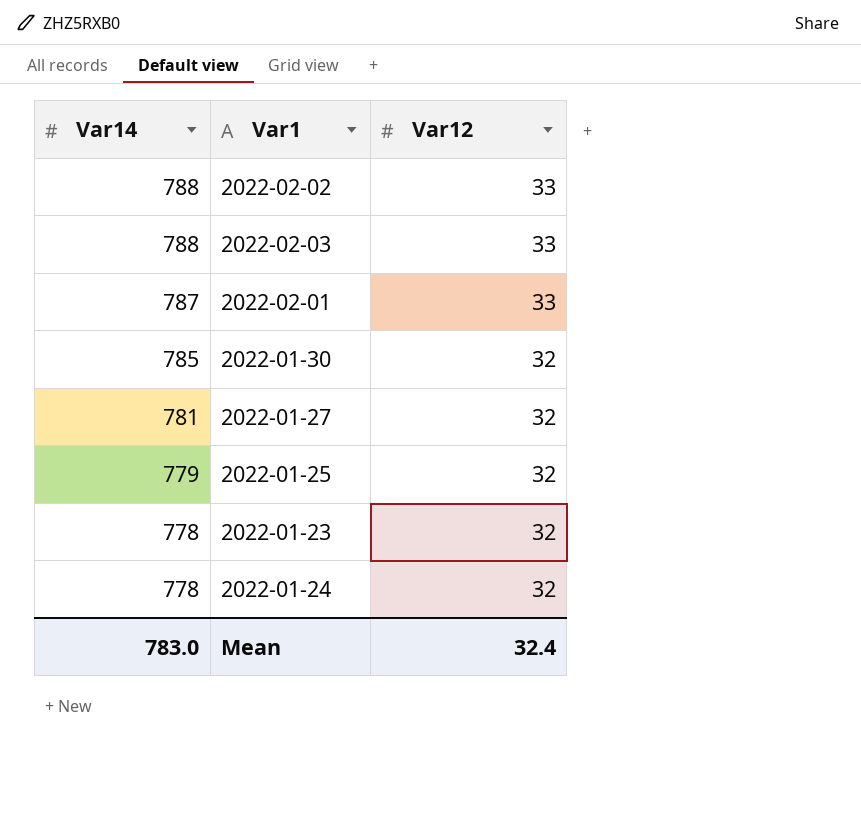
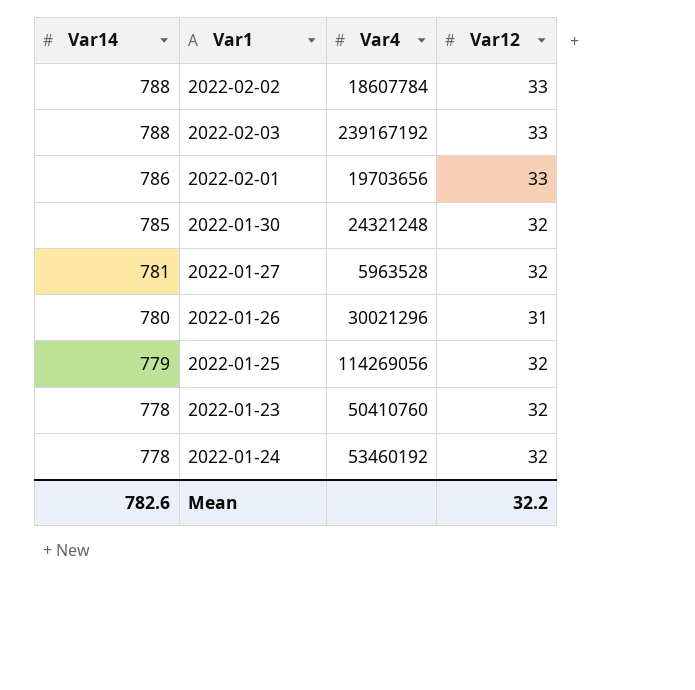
column Var4 | position: none -> 3
2022-02-01 | Var14: 787 -> 786
row 2022-01-26: none -> 780 | 30021296 | 31
Mean | Var14: 783.0 -> 782.6
Mean | Var12: 32.4 -> 32.2

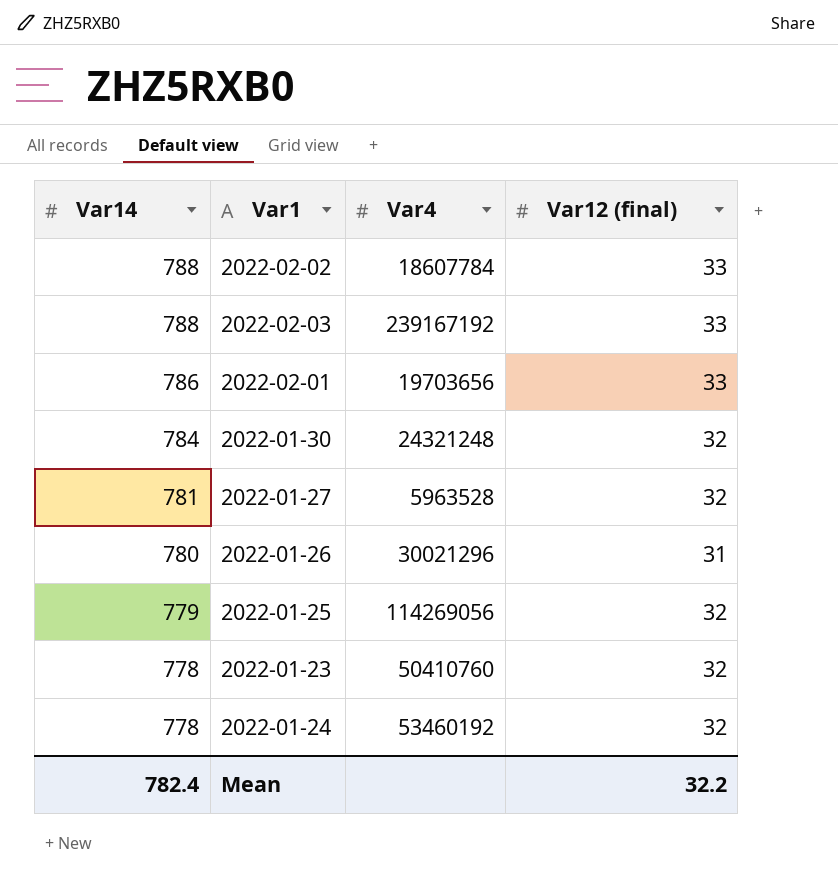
column name: Var12 -> Var12 (final)
2022-01-30 | Var14: 785 -> 784
Mean | Var14: 782.6 -> 782.4

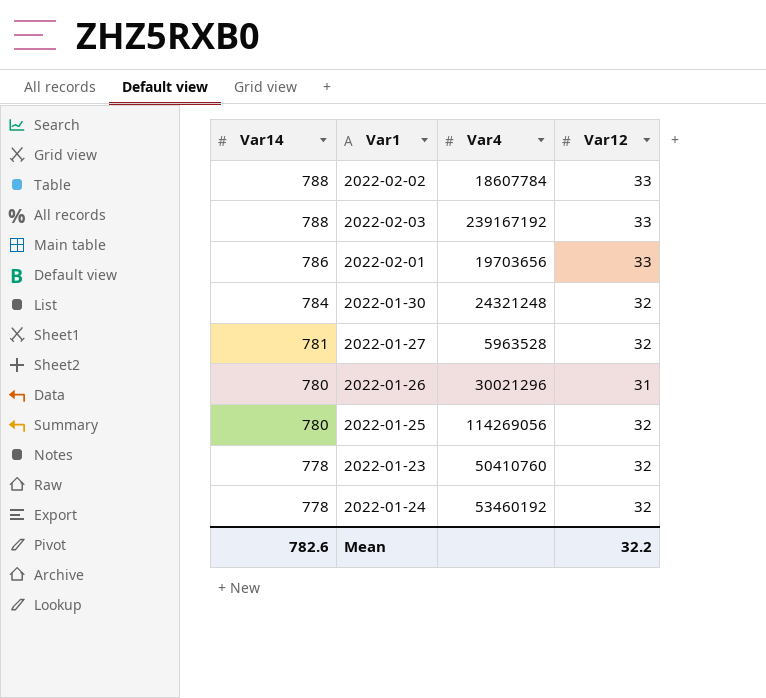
column name: Var12 (final) -> Var12
2022-01-25 | Var14: 779 -> 780
Mean | Var14: 782.4 -> 782.6

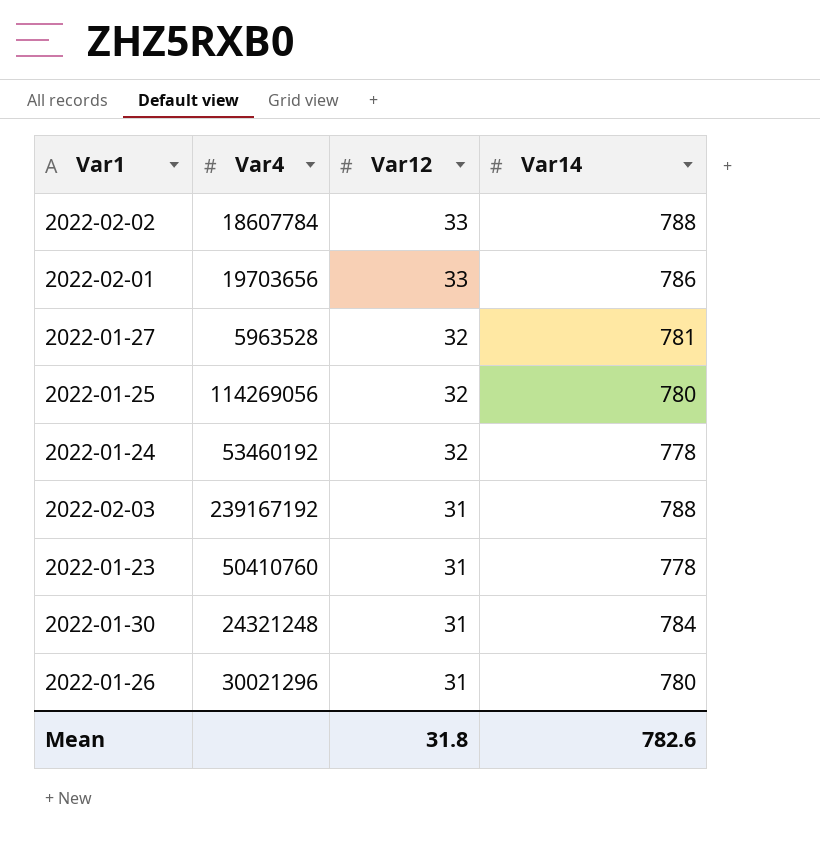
row order: Var14 descending -> Var12 descending
column Var14 | position: 1 -> 4
2022-02-03 | Var12: 33 -> 31
2022-01-23 | Var12: 32 -> 31
2022-01-30 | Var12: 32 -> 31
Mean | Var12: 32.2 -> 31.8

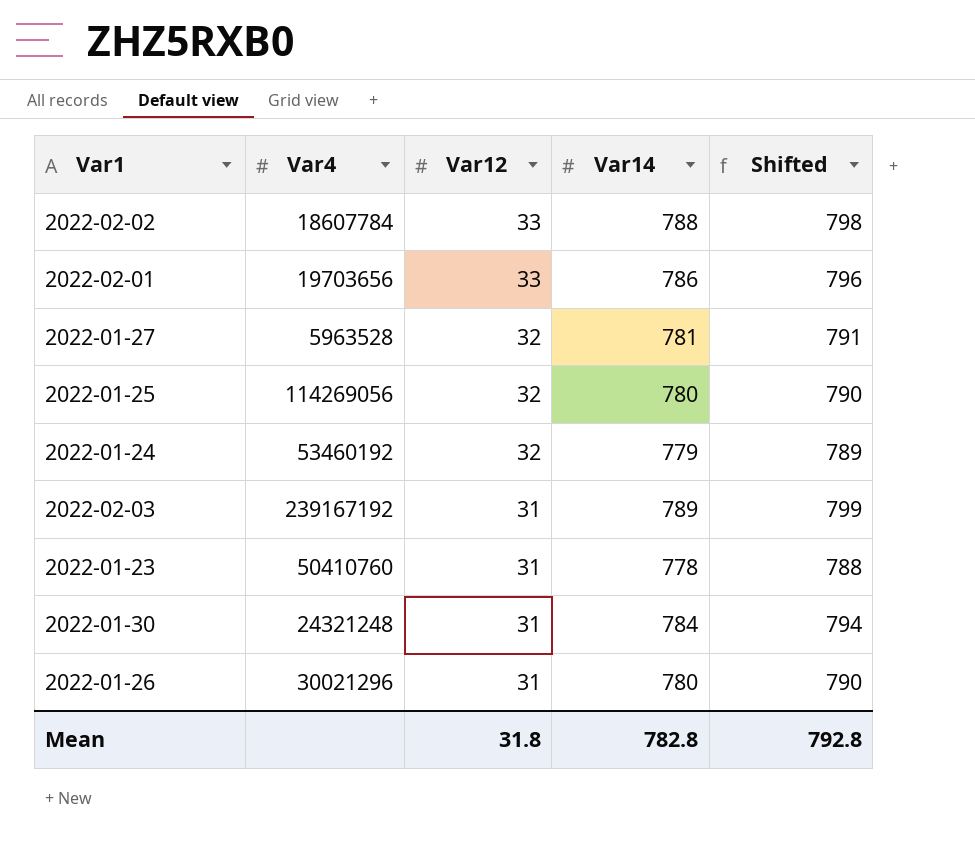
column Shifted | formula: none -> [Var14] + 10
2022-01-24 | Var14: 778 -> 779
2022-02-03 | Var14: 788 -> 789
Mean | Var14: 782.6 -> 782.8

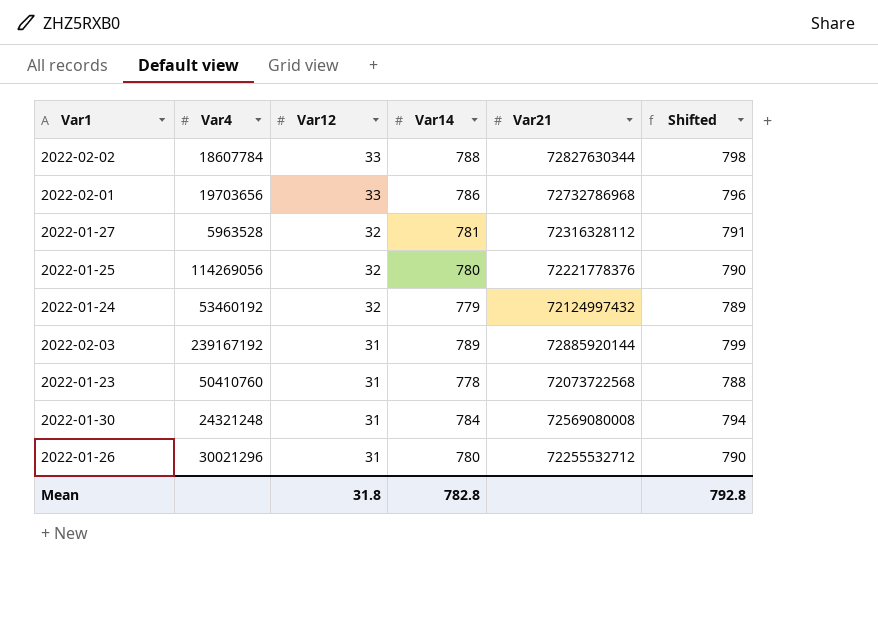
column Var21 | position: none -> 5

